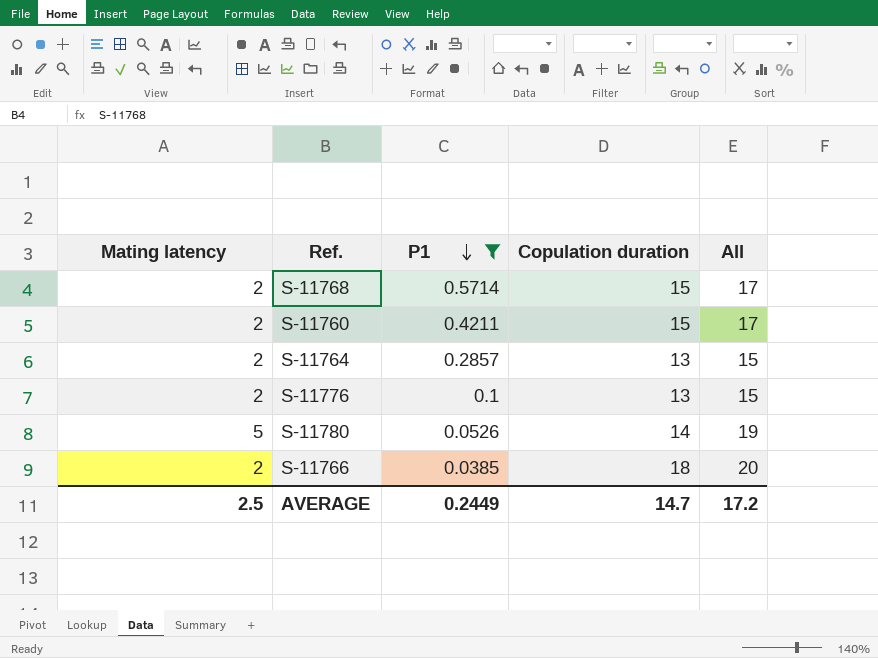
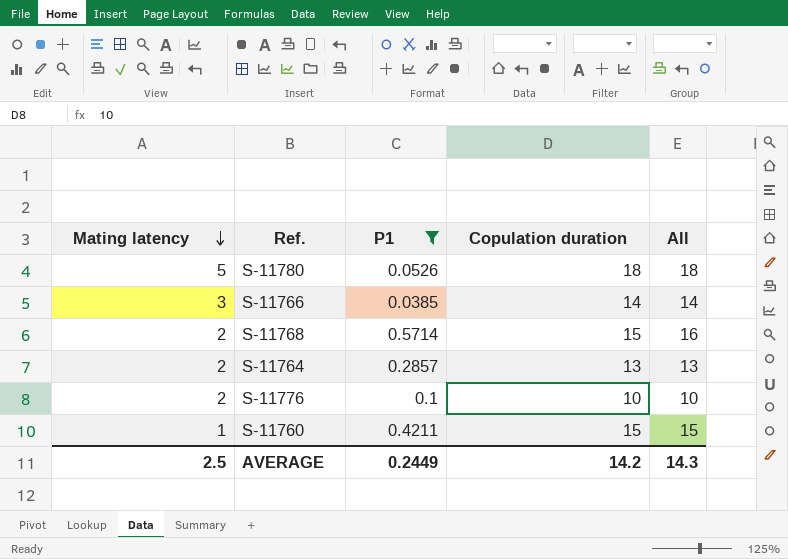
row order: P1 descending -> Mating latency descending
column All | formula: [Mating latency] + [Copulation duration] -> [P1] + [Copulation duration]
S-11780 | Copulation duration: 14 -> 18
S-11766 | Mating latency: 2 -> 3
S-11766 | Copulation duration: 18 -> 14
S-11776 | Copulation duration: 13 -> 10
S-11760 | Mating latency: 2 -> 1
AVERAGE | Copulation duration: 14.7 -> 14.2
AVERAGE | All: 17.2 -> 14.3

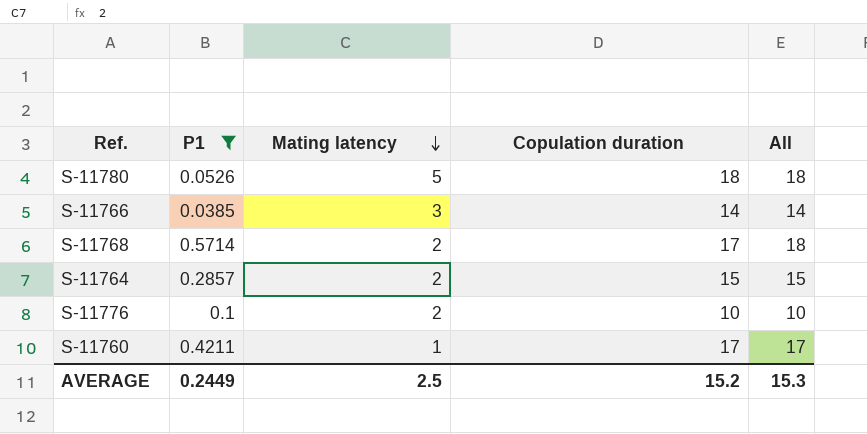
column Mating latency | position: 1 -> 3
S-11768 | Copulation duration: 15 -> 17
S-11768 | All: 16 -> 18
S-11764 | Copulation duration: 13 -> 15
S-11764 | All: 13 -> 15
S-11760 | Copulation duration: 15 -> 17
S-11760 | All: 15 -> 17
AVERAGE | Copulation duration: 14.2 -> 15.2
AVERAGE | All: 14.3 -> 15.3

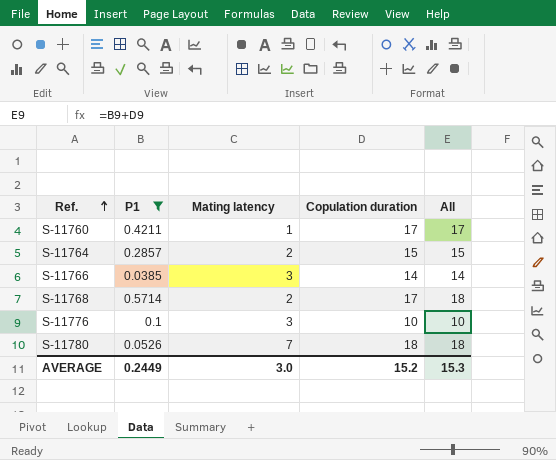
row order: Mating latency descending -> Ref. ascending
S-11776 | Mating latency: 2 -> 3
S-11780 | Mating latency: 5 -> 7
AVERAGE | Mating latency: 2.5 -> 3.0

